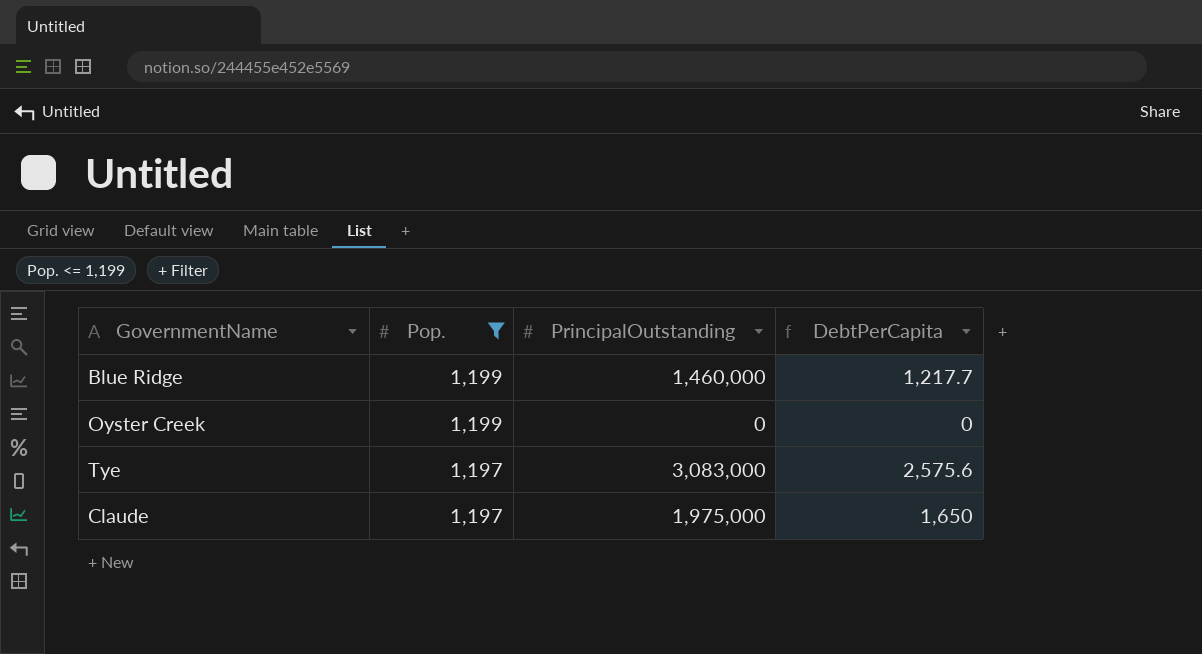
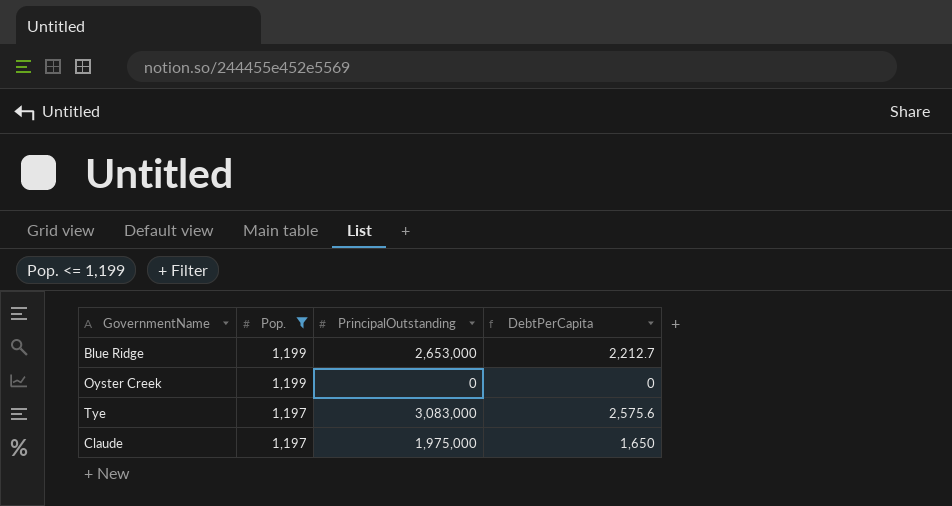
Blue Ridge | PrincipalOutstanding: 1,460,000 -> 2,653,000
Blue Ridge | DebtPerCapita: 1,217.7 -> 2,212.7

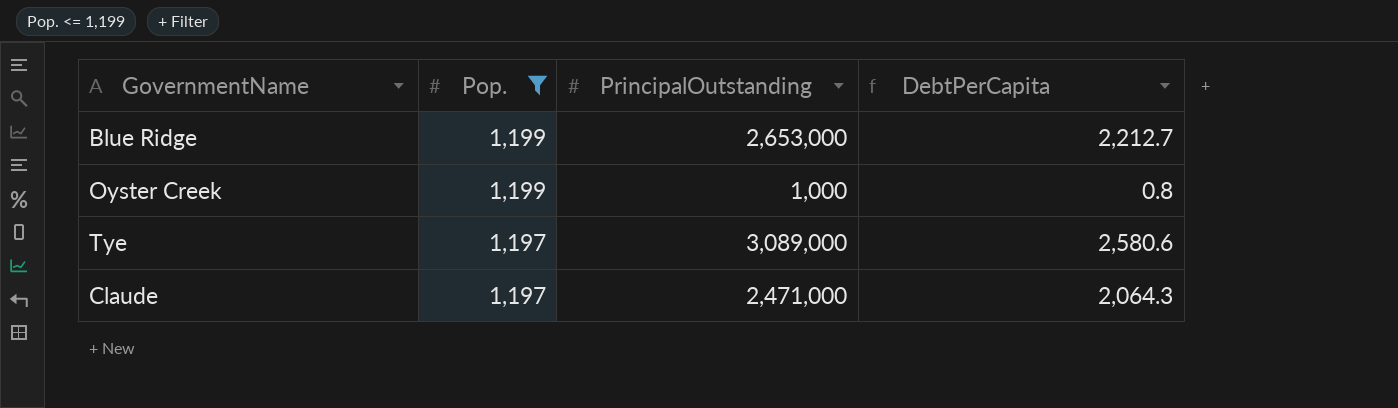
Oyster Creek | PrincipalOutstanding: 0 -> 1,000
Oyster Creek | DebtPerCapita: 0 -> 0.8
Tye | PrincipalOutstanding: 3,083,000 -> 3,089,000
Tye | DebtPerCapita: 2,575.6 -> 2,580.6
Claude | PrincipalOutstanding: 1,975,000 -> 2,471,000
Claude | DebtPerCapita: 1,650 -> 2,064.3

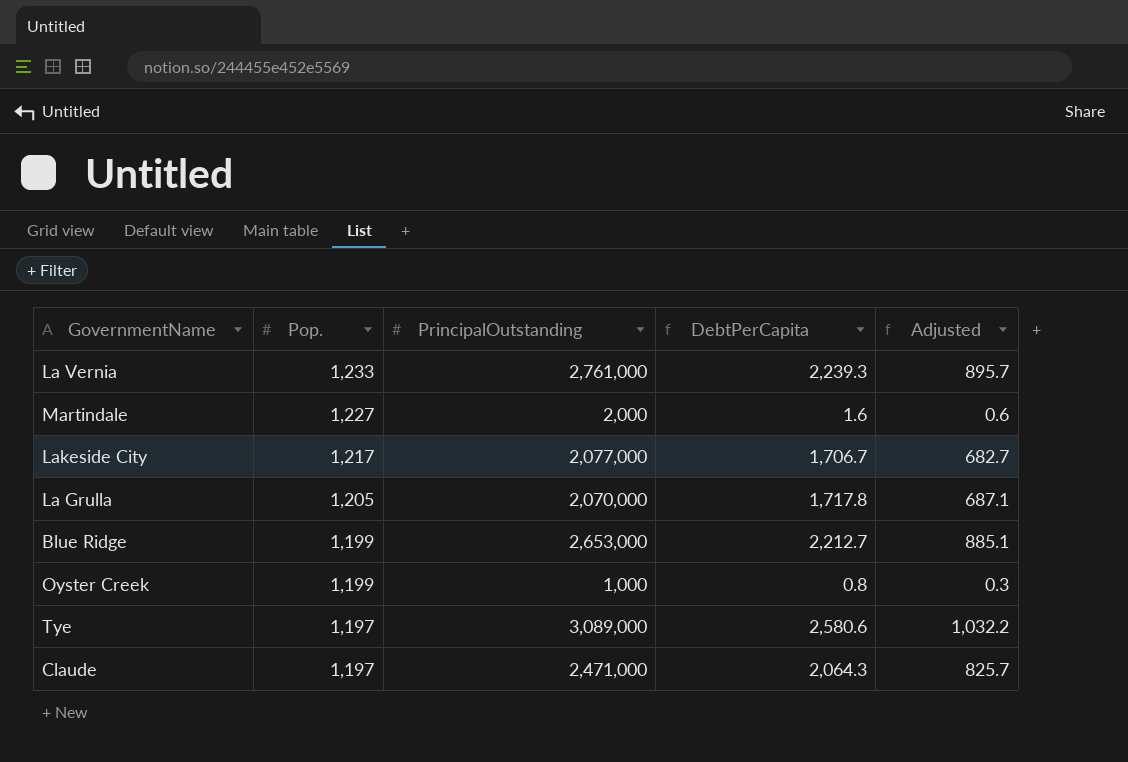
filter: Pop. <= 1,199 -> none
column Adjusted | formula: none -> [DebtPerCapita] * 0.4

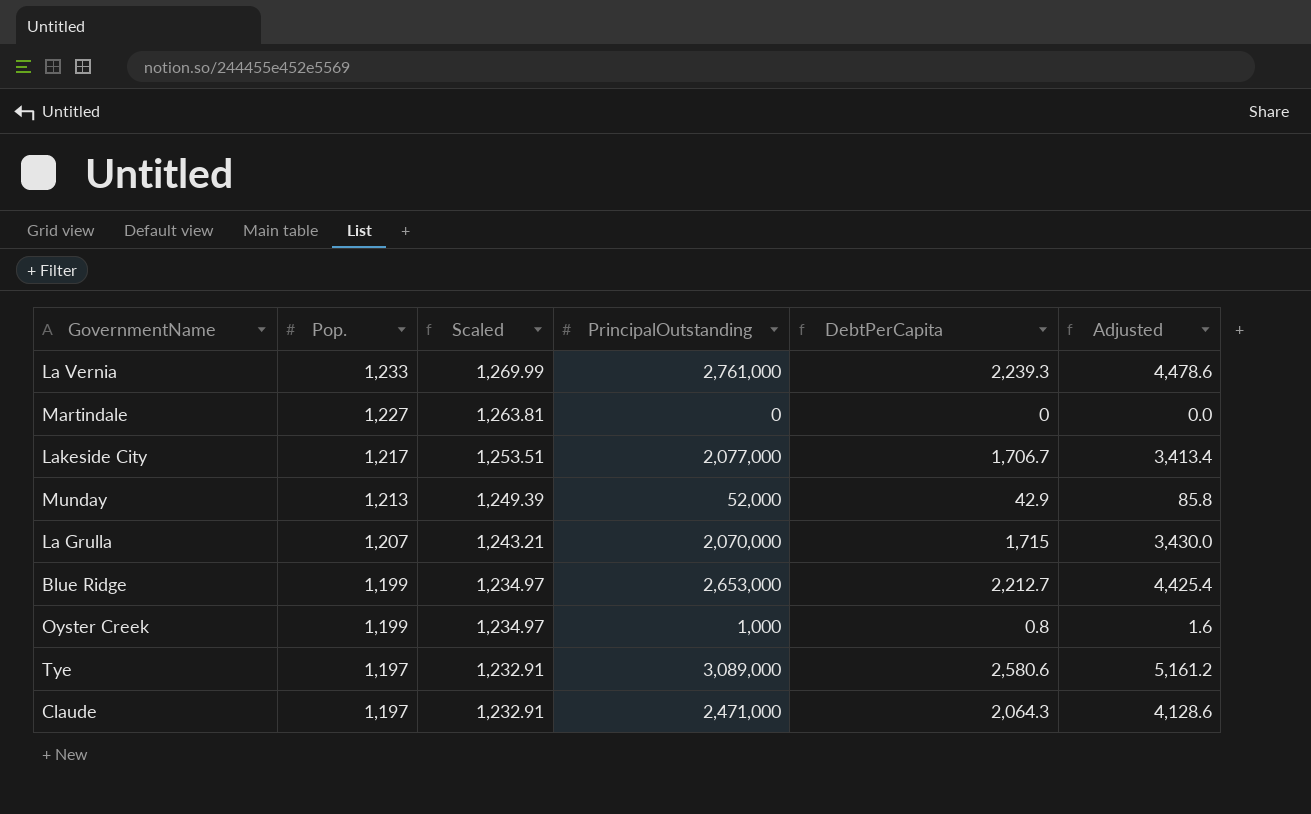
column Scaled | formula: none -> [Pop.] * 1.03
column Adjusted | formula: [DebtPerCapita] * 0.4 -> [DebtPerCapita] * 2
Martindale | PrincipalOutstanding: 2,000 -> 0
Martindale | DebtPerCapita: 1.6 -> 0
row Munday: none -> 1,213 | 1,249.39 | 52,000 | 42.9 | 85.8
La Grulla | Pop.: 1,205 -> 1,207
La Grulla | DebtPerCapita: 1,717.8 -> 1,715

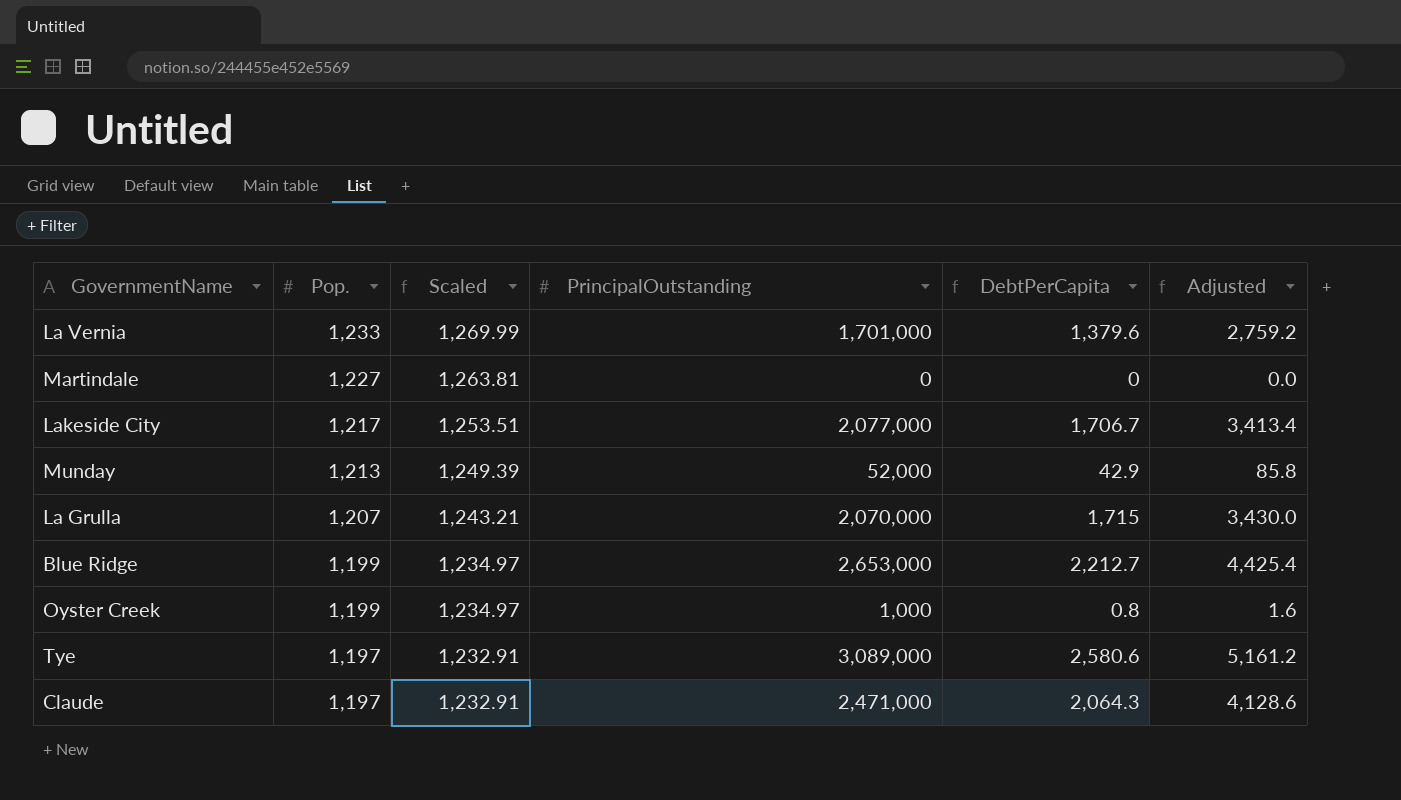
La Vernia | PrincipalOutstanding: 2,761,000 -> 1,701,000
La Vernia | DebtPerCapita: 2,239.3 -> 1,379.6
La Vernia | Adjusted: 4,478.6 -> 2,759.2

